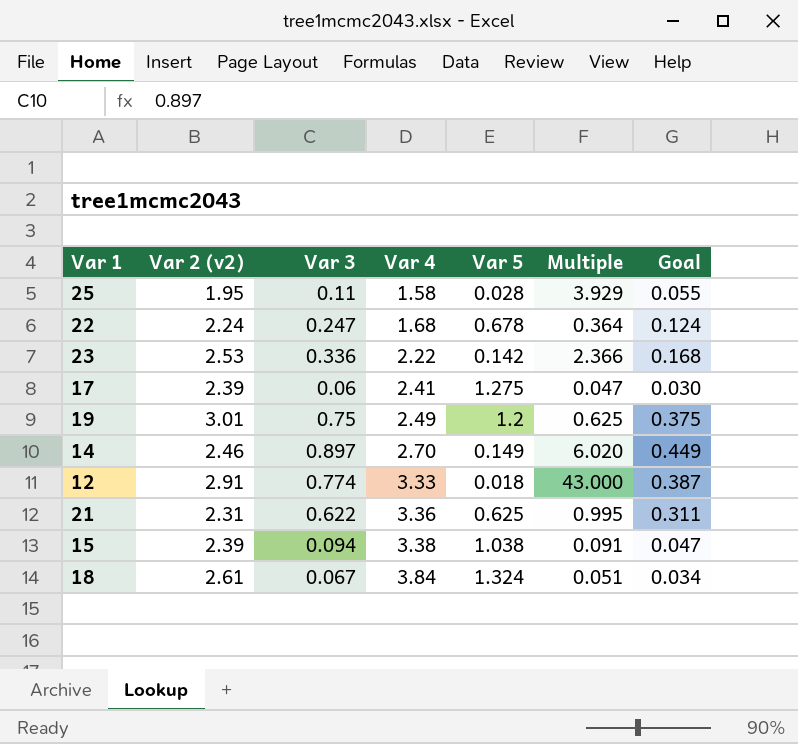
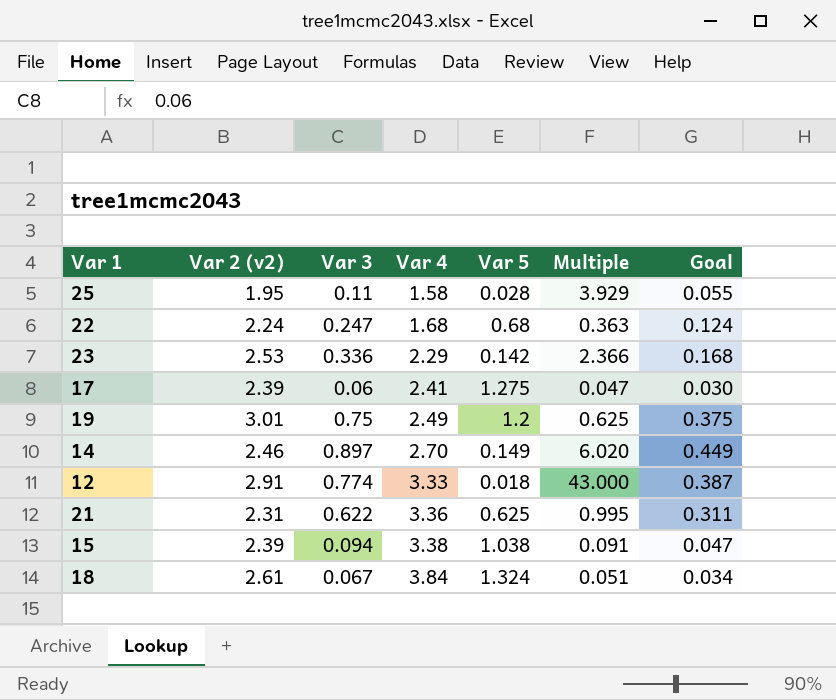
22 | Var 5: 0.678 -> 0.68
22 | Multiple: 0.364 -> 0.363
23 | Var 4: 2.22 -> 2.29

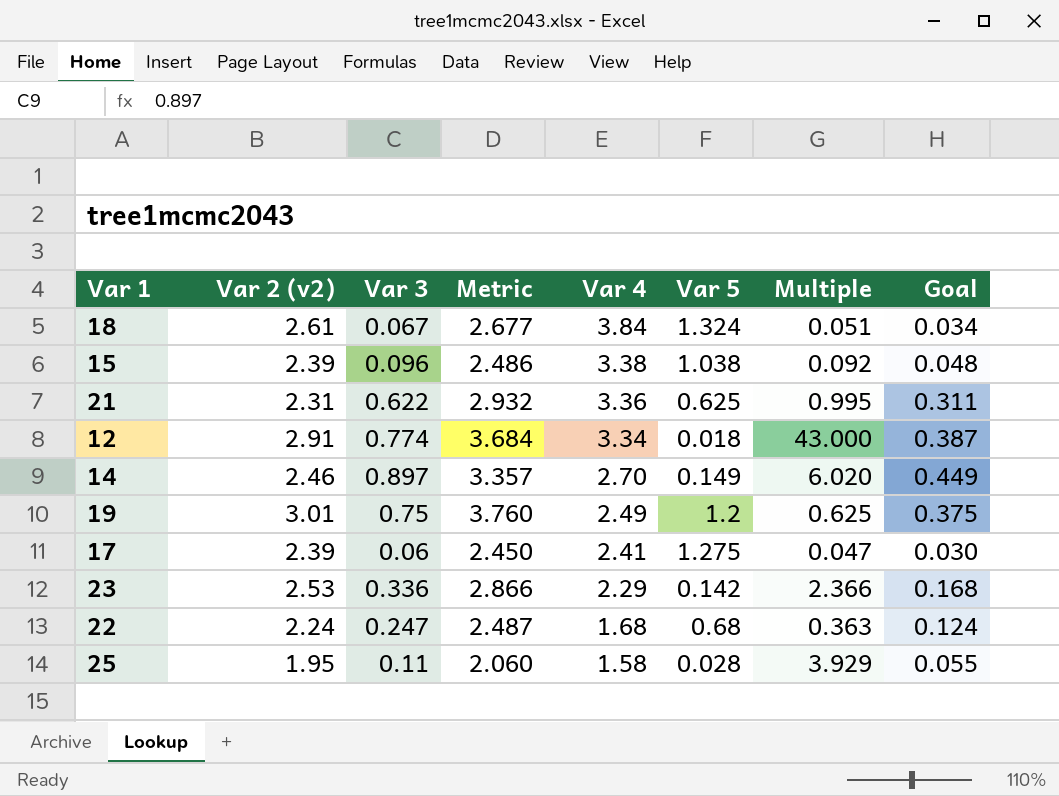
row order: Var 4 ascending -> Var 4 descending
column Metric | formula: none -> [Var 2 (v2)] + [Var 3]
15 | Var 3: 0.094 -> 0.096
15 | Multiple: 0.091 -> 0.092
15 | Goal: 0.047 -> 0.048
12 | Var 4: 3.33 -> 3.34

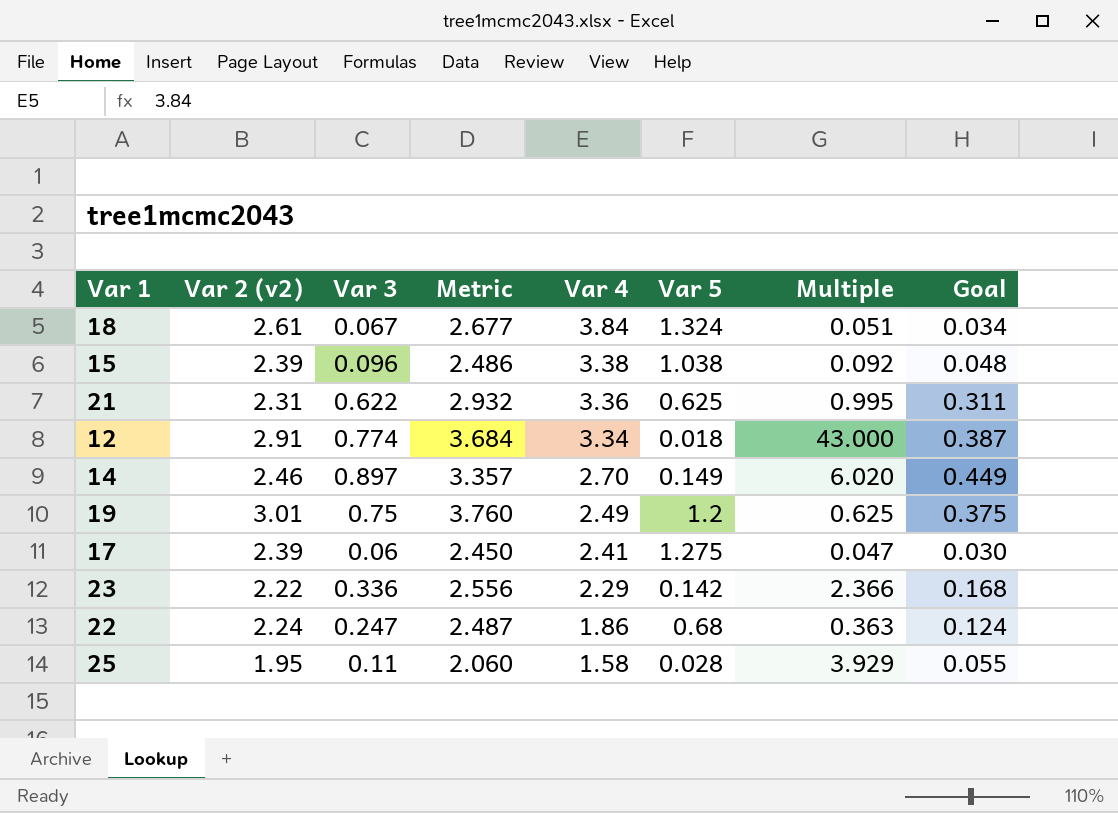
23 | Var 2 (v2): 2.53 -> 2.22
23 | Metric: 2.866 -> 2.556
22 | Var 4: 1.68 -> 1.86

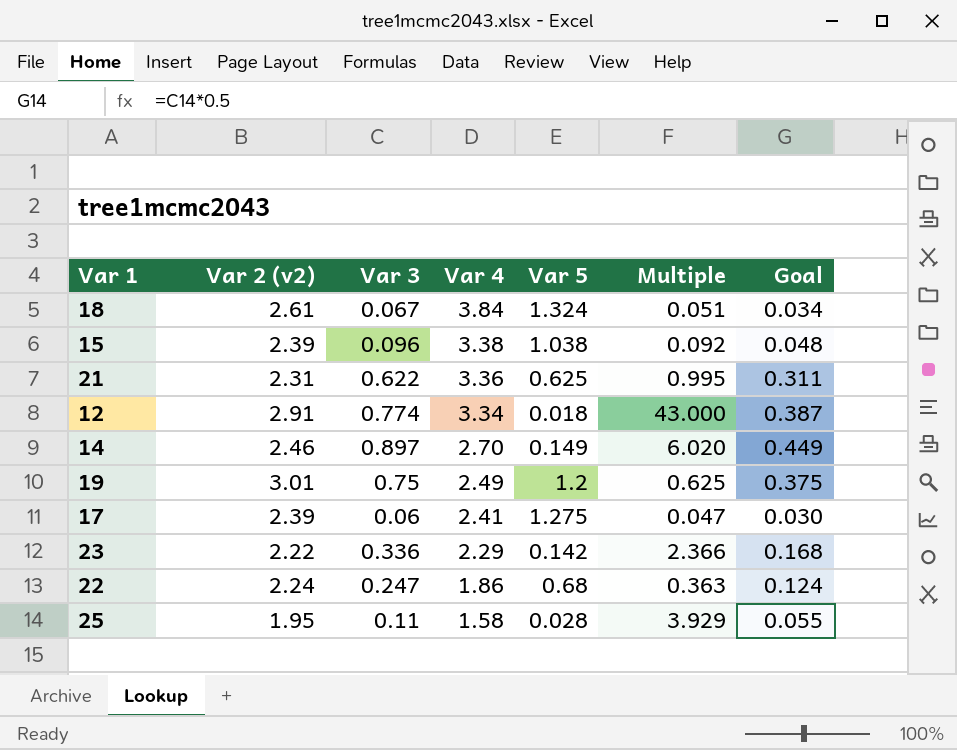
column Metric | formula: [Var 2 (v2)] + [Var 3] -> none

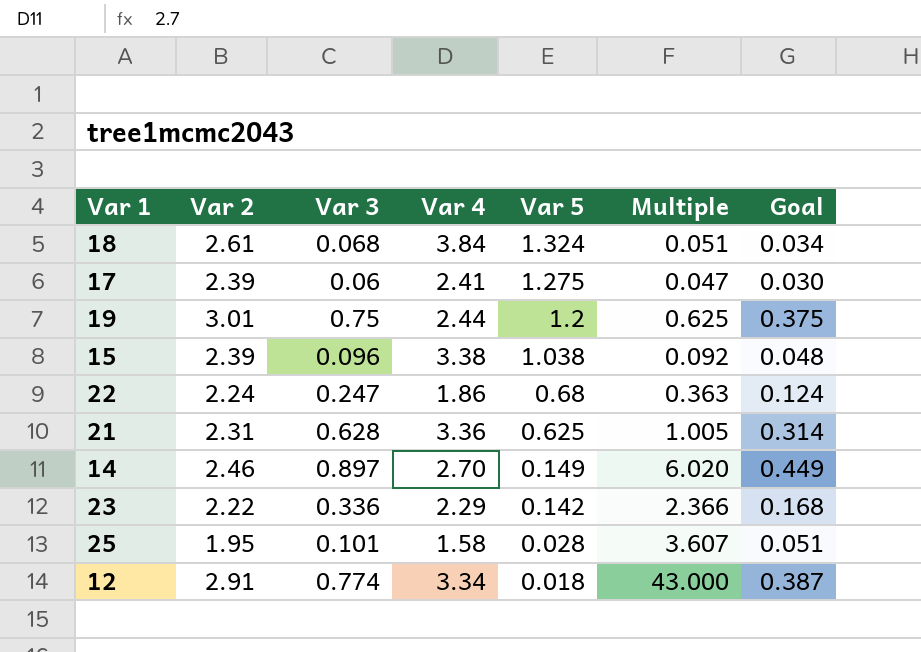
row order: Var 4 descending -> Var 5 descending
column name: Var 2 (v2) -> Var 2
18 | Var 3: 0.067 -> 0.068
19 | Var 4: 2.49 -> 2.44
21 | Var 3: 0.622 -> 0.628
21 | Multiple: 0.995 -> 1.005
21 | Goal: 0.311 -> 0.314
25 | Var 3: 0.11 -> 0.101
25 | Multiple: 3.929 -> 3.607
25 | Goal: 0.055 -> 0.051

